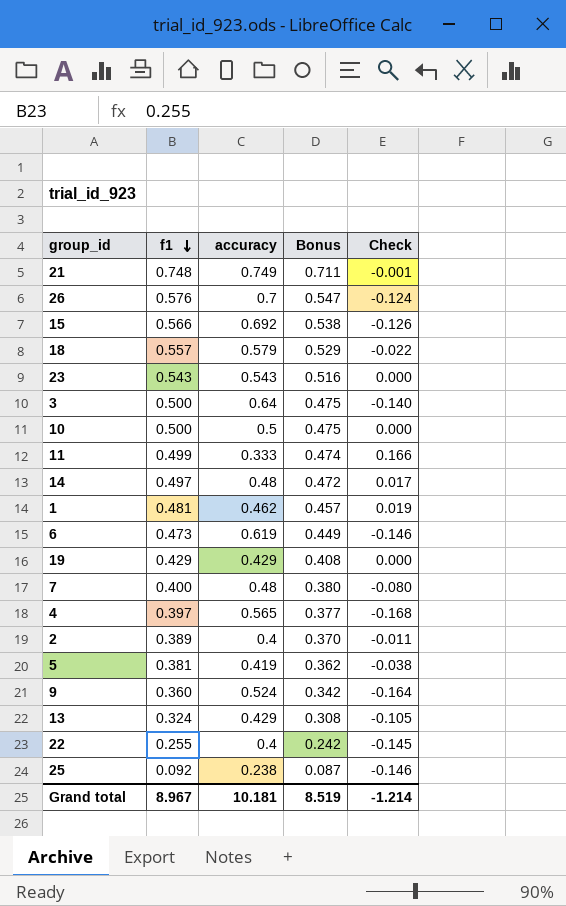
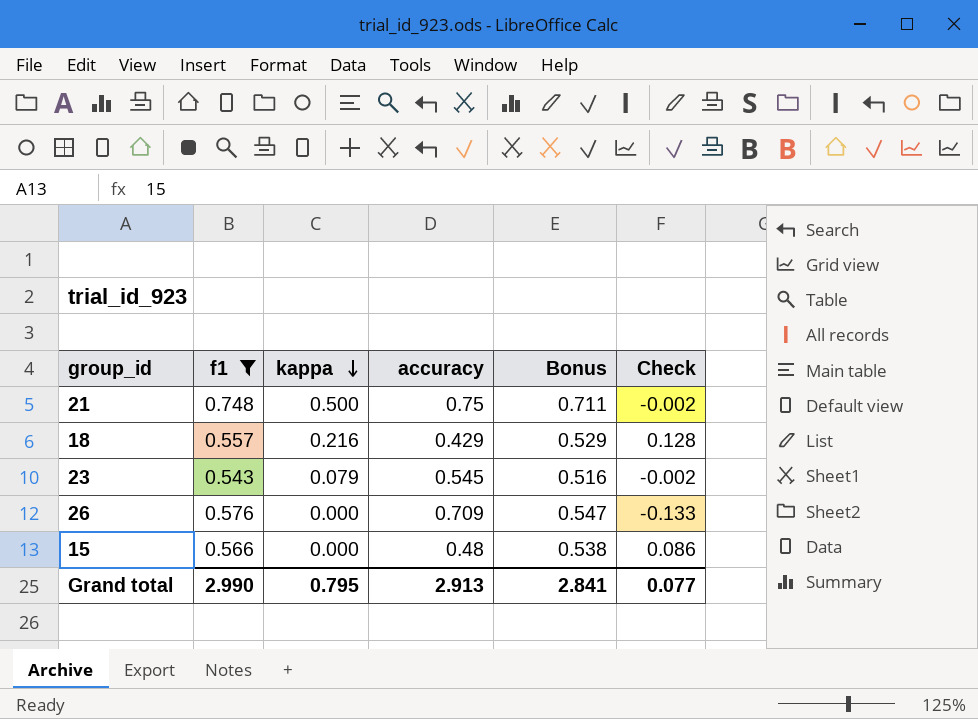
filter: none -> f1 >= 0.543
row order: f1 descending -> kappa descending
column kappa | position: none -> 3
21 | accuracy: 0.749 -> 0.75
21 | Check: -0.001 -> -0.002
18 | accuracy: 0.579 -> 0.429
18 | Check: -0.022 -> 0.128
23 | accuracy: 0.543 -> 0.545
23 | Check: 0.000 -> -0.002
26 | accuracy: 0.7 -> 0.709
26 | Check: -0.124 -> -0.133
15 | accuracy: 0.692 -> 0.48
15 | Check: -0.126 -> 0.086
Grand total | f1: 8.967 -> 2.990
Grand total | accuracy: 10.181 -> 2.913
Grand total | Bonus: 8.519 -> 2.841
Grand total | Check: -1.214 -> 0.077

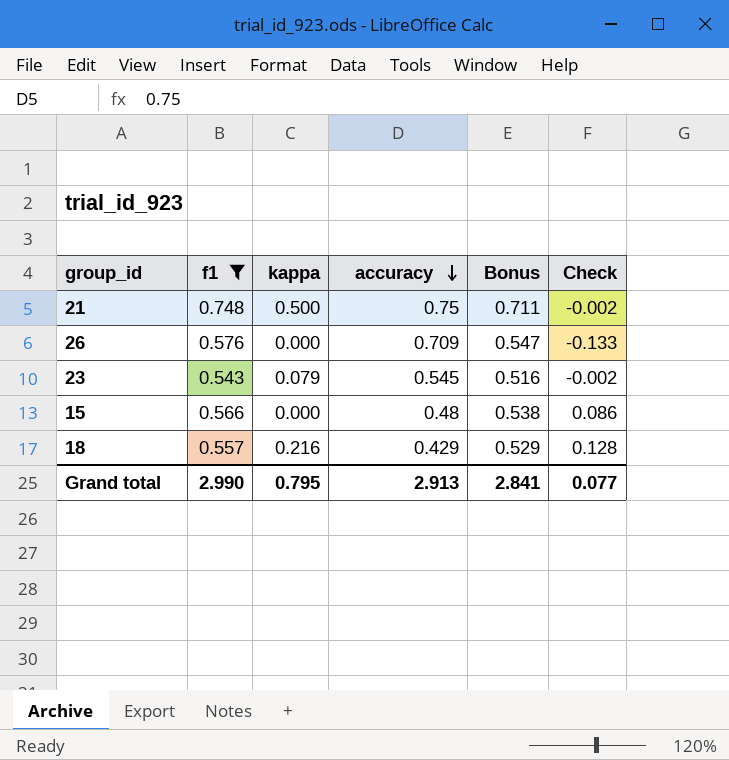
row order: kappa descending -> accuracy descending

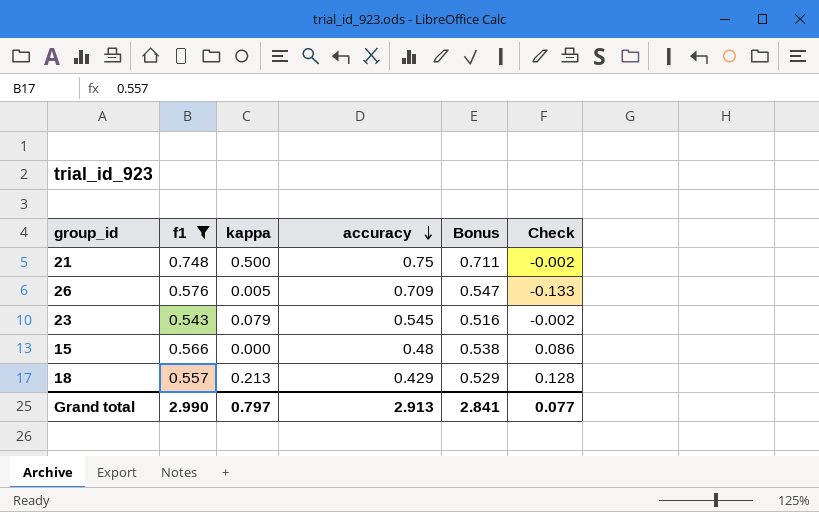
26 | kappa: 0.000 -> 0.005
18 | kappa: 0.216 -> 0.213
Grand total | kappa: 0.795 -> 0.797

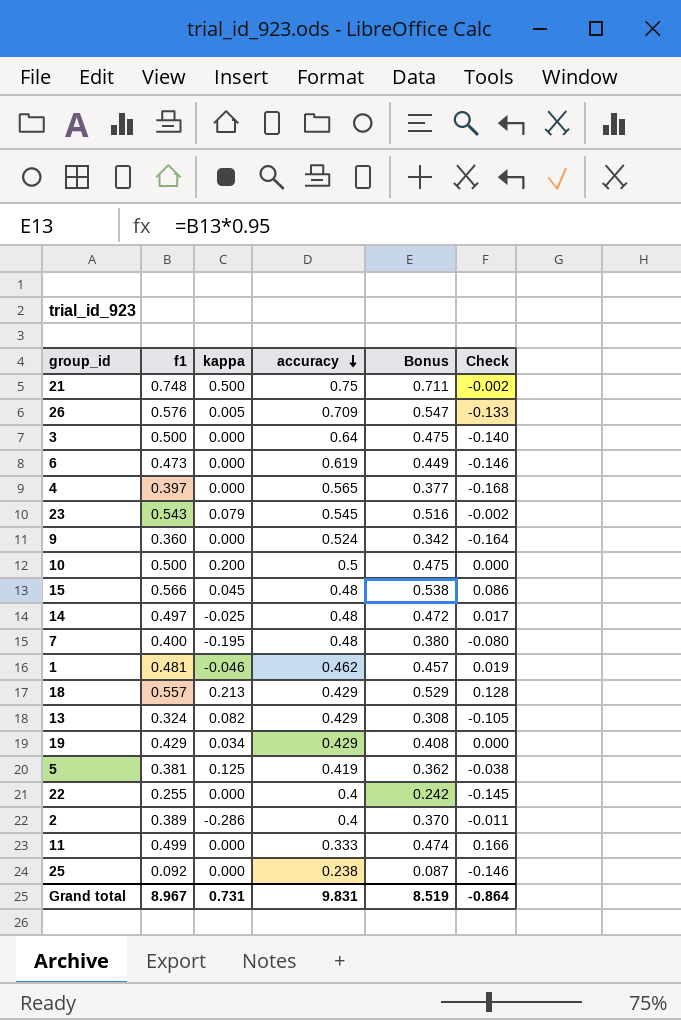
filter: f1 >= 0.543 -> none
15 | kappa: 0.000 -> 0.045
Grand total | f1: 2.990 -> 8.967
Grand total | kappa: 0.797 -> 0.731
Grand total | accuracy: 2.913 -> 9.831
Grand total | Bonus: 2.841 -> 8.519
Grand total | Check: 0.077 -> -0.864

